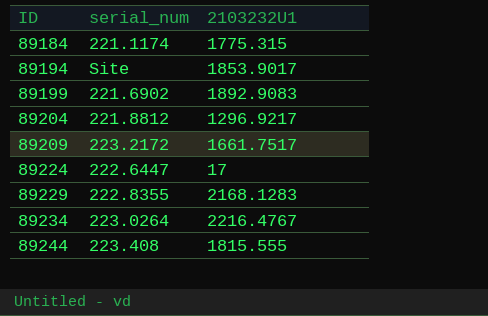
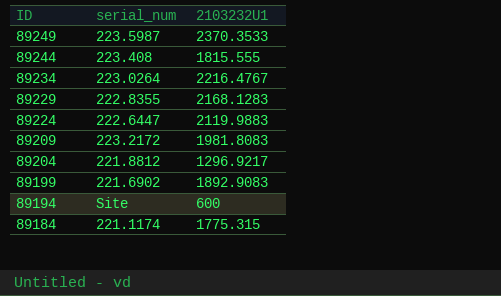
row order: ID ascending -> ID descending
row 89249: none -> 223.5987 | 2370.3533
89224 | 2103232U1: 17 -> 2119.9883
89209 | 2103232U1: 1661.7517 -> 1981.8083
89194 | 2103232U1: 1853.9017 -> 600

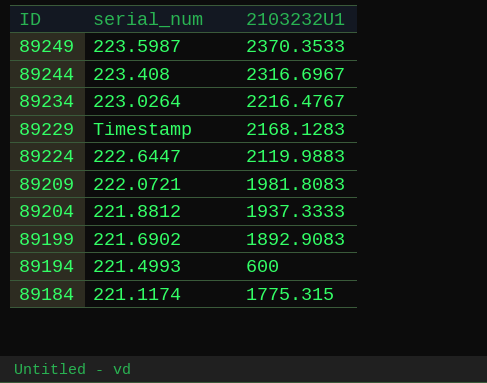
89244 | 2103232U1: 1815.555 -> 2316.6967
89229 | serial_num: 222.8355 -> Timestamp
89209 | serial_num: 223.2172 -> 222.0721
89204 | 2103232U1: 1296.9217 -> 1937.3333
89194 | serial_num: Site -> 221.4993

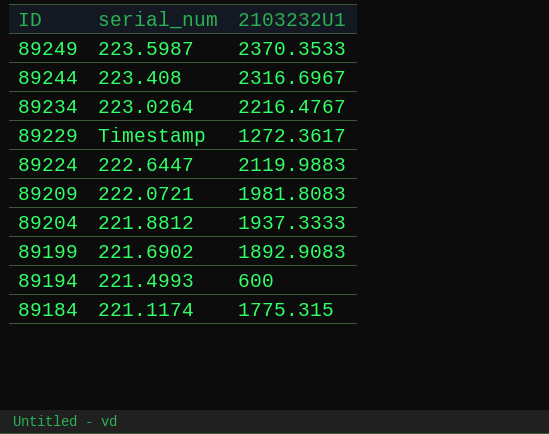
89229 | 2103232U1: 2168.1283 -> 1272.3617

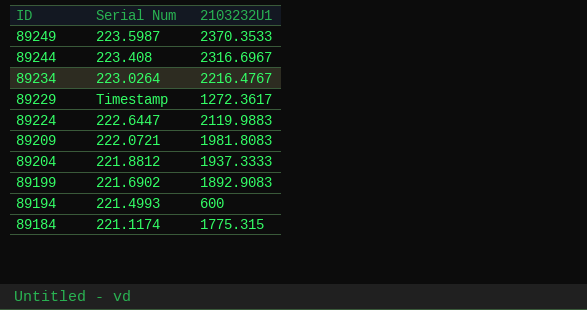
column name: serial_num -> Serial Num

